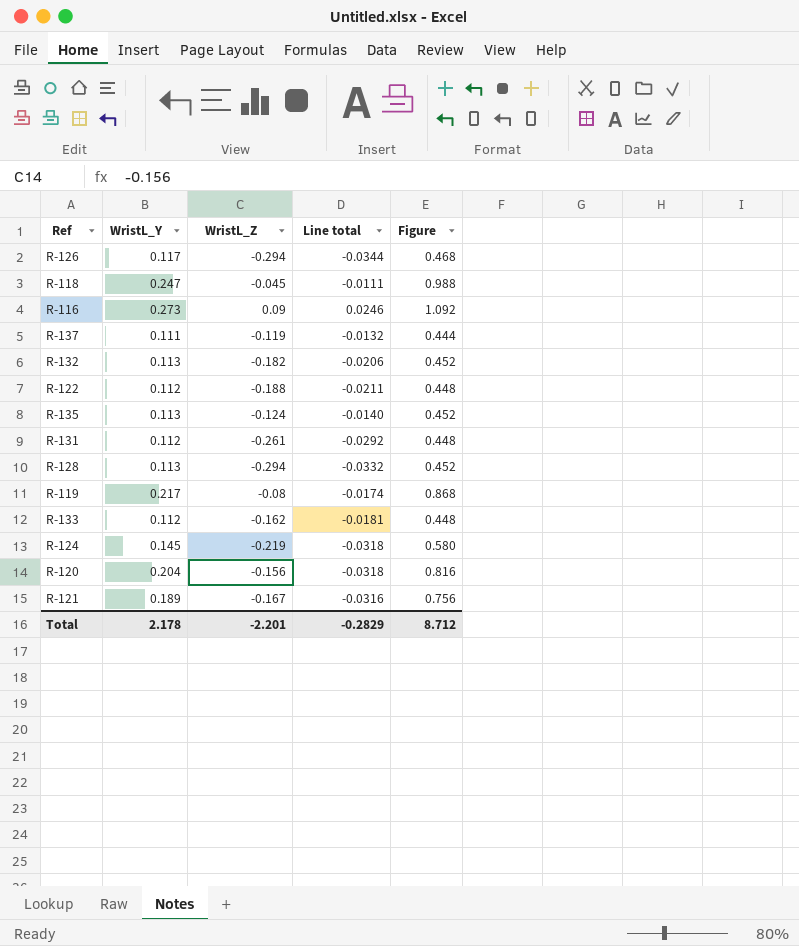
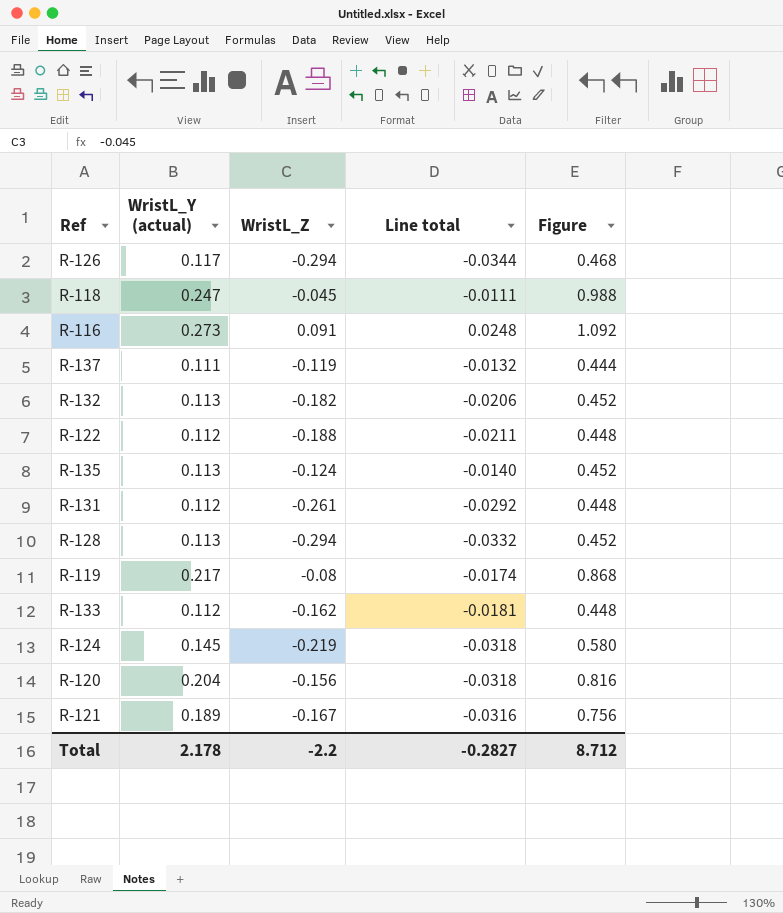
column name: WristL_Y -> WristL_Y (actual)
R-116 | WristL_Z: 0.09 -> 0.091
R-116 | Line total: 0.0246 -> 0.0248
Total | WristL_Z: -2.201 -> -2.2
Total | Line total: -0.2829 -> -0.2827

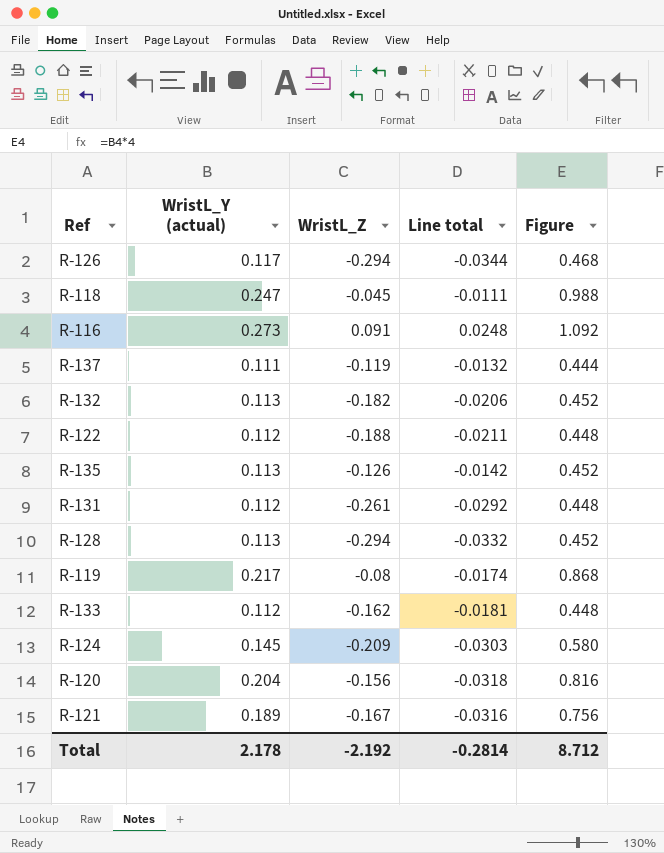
R-135 | WristL_Z: -0.124 -> -0.126
R-135 | Line total: -0.0140 -> -0.0142
R-124 | WristL_Z: -0.219 -> -0.209
R-124 | Line total: -0.0318 -> -0.0303
Total | WristL_Z: -2.2 -> -2.192
Total | Line total: -0.2827 -> -0.2814

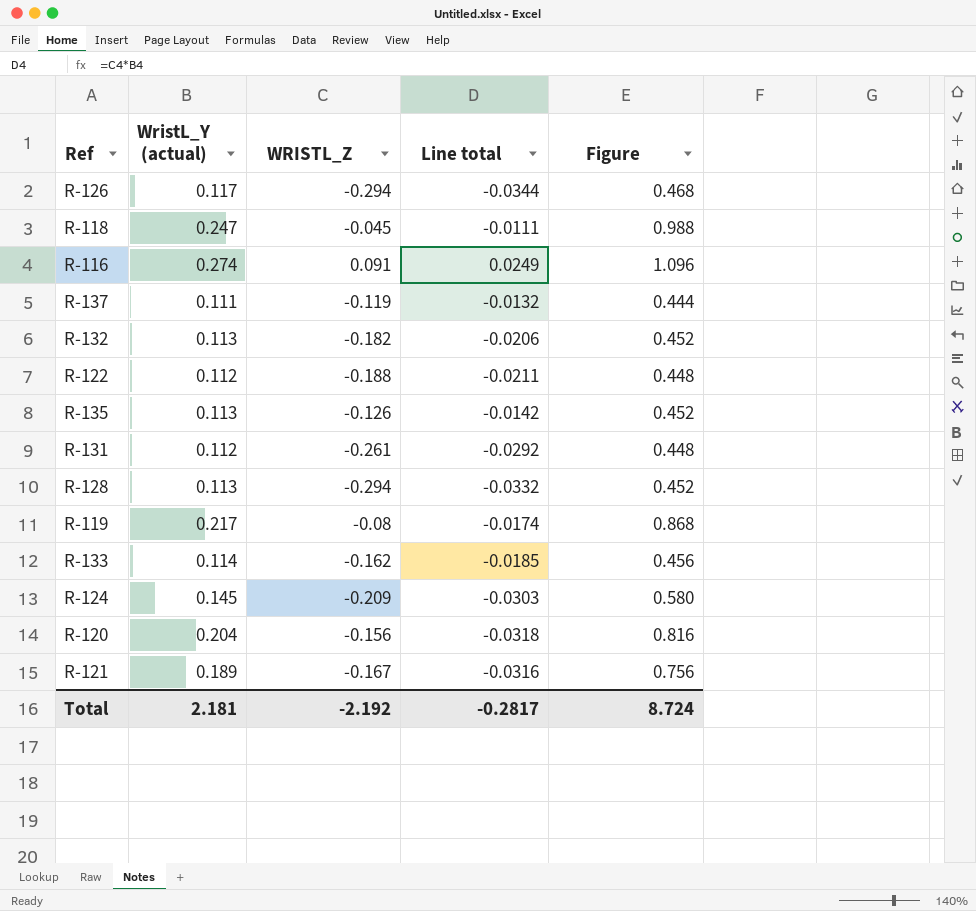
column name: WristL_Z -> WRISTL_Z
R-116 | WristL_Y (actual): 0.273 -> 0.274
R-116 | Line total: 0.0248 -> 0.0249
R-116 | Figure: 1.092 -> 1.096
R-133 | WristL_Y (actual): 0.112 -> 0.114
R-133 | Line total: -0.0181 -> -0.0185
R-133 | Figure: 0.448 -> 0.456
Total | WristL_Y (actual): 2.178 -> 2.181
Total | Line total: -0.2814 -> -0.2817
Total | Figure: 8.712 -> 8.724

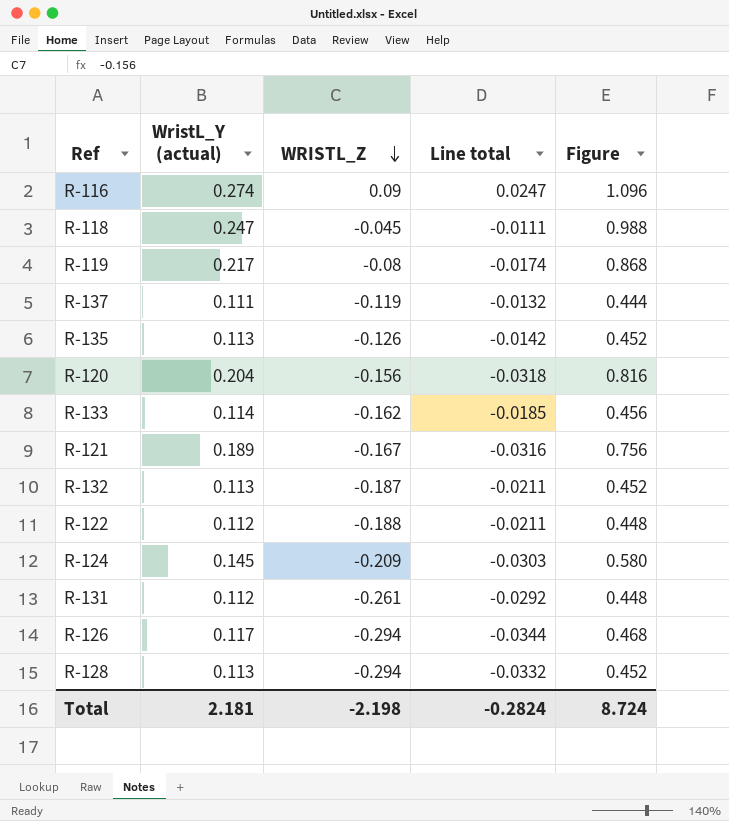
row order: none -> WRISTL_Z descending
R-116 | WRISTL_Z: 0.091 -> 0.09
R-116 | Line total: 0.0249 -> 0.0247
R-132 | WRISTL_Z: -0.182 -> -0.187
R-132 | Line total: -0.0206 -> -0.0211
Total | WRISTL_Z: -2.192 -> -2.198
Total | Line total: -0.2817 -> -0.2824

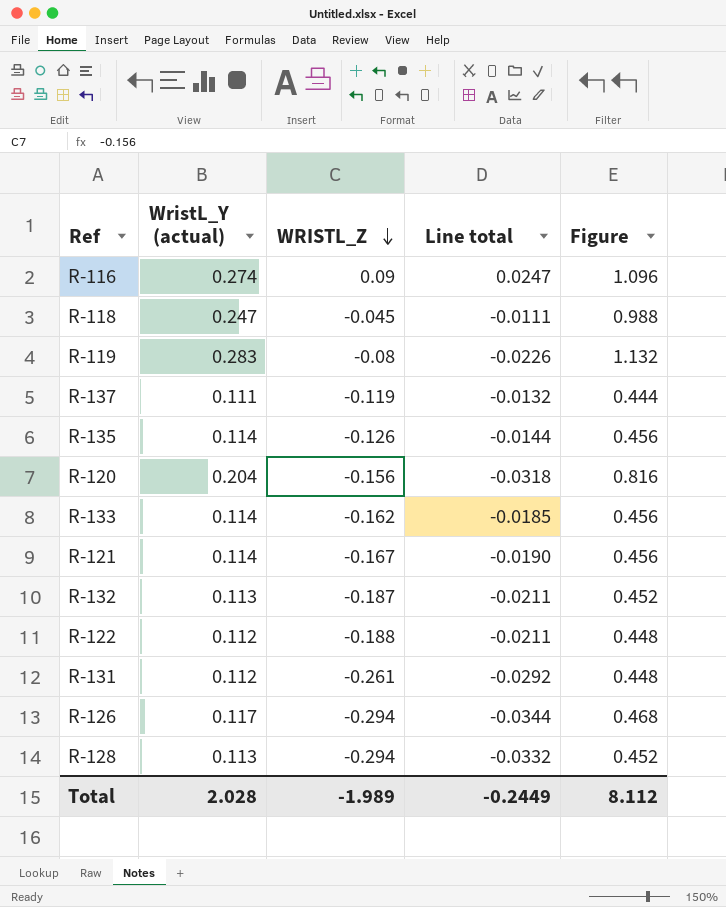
row R-124: 0.145 | -0.209 | -0.0303 | 0.580 -> none
R-119 | WristL_Y (actual): 0.217 -> 0.283
R-119 | Line total: -0.0174 -> -0.0226
R-119 | Figure: 0.868 -> 1.132
R-135 | WristL_Y (actual): 0.113 -> 0.114
R-135 | Line total: -0.0142 -> -0.0144
R-135 | Figure: 0.452 -> 0.456
R-121 | WristL_Y (actual): 0.189 -> 0.114
R-121 | Line total: -0.0316 -> -0.0190
R-121 | Figure: 0.756 -> 0.456
Total | WristL_Y (actual): 2.181 -> 2.028
Total | WRISTL_Z: -2.198 -> -1.989
Total | Line total: -0.2824 -> -0.2449
Total | Figure: 8.724 -> 8.112

